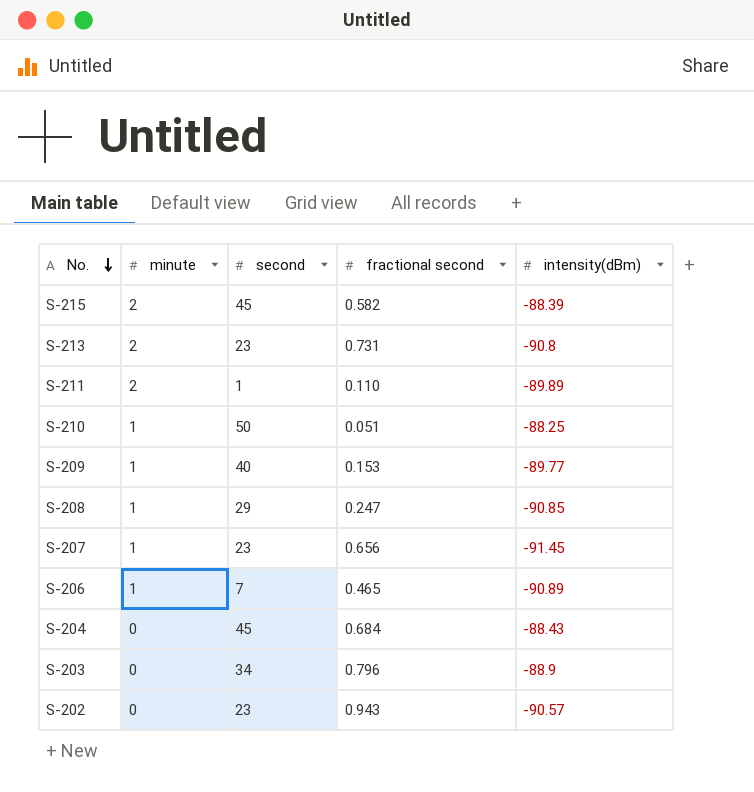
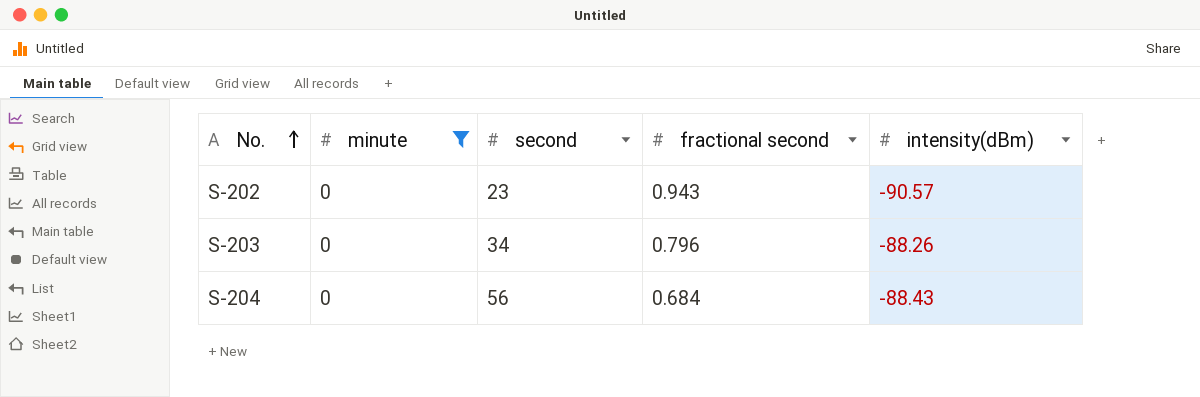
filter: none -> minute = 0
row order: No. descending -> No. ascending
S-203 | intensity(dBm): -88.9 -> -88.26
S-204 | second: 45 -> 56

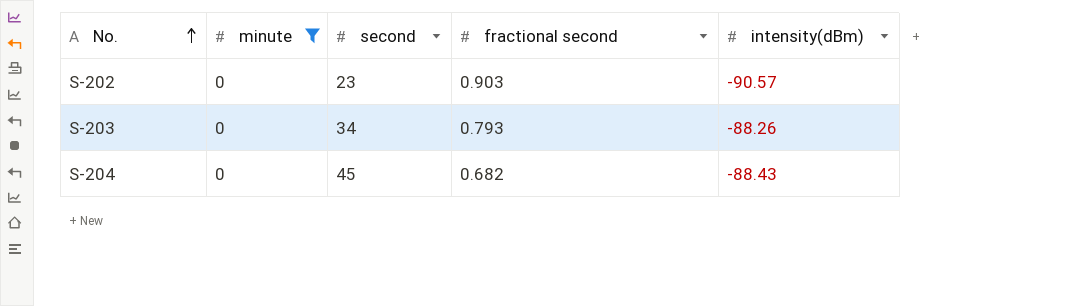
S-202 | fractional second: 0.943 -> 0.903
S-203 | fractional second: 0.796 -> 0.793
S-204 | second: 56 -> 45
S-204 | fractional second: 0.684 -> 0.682

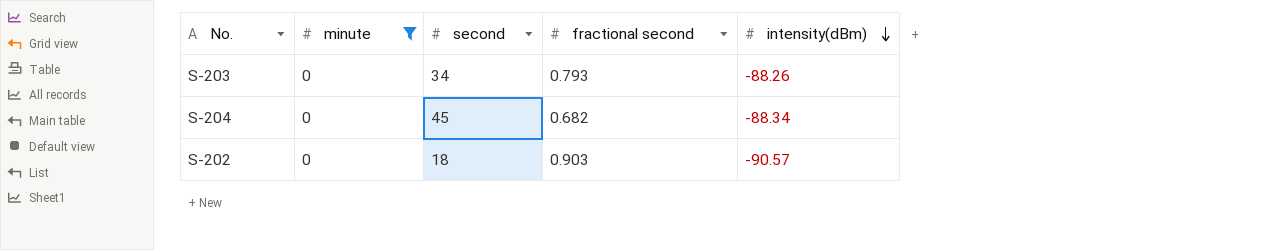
row order: No. ascending -> intensity(dBm) descending
S-204 | intensity(dBm): -88.43 -> -88.34
S-202 | second: 23 -> 18

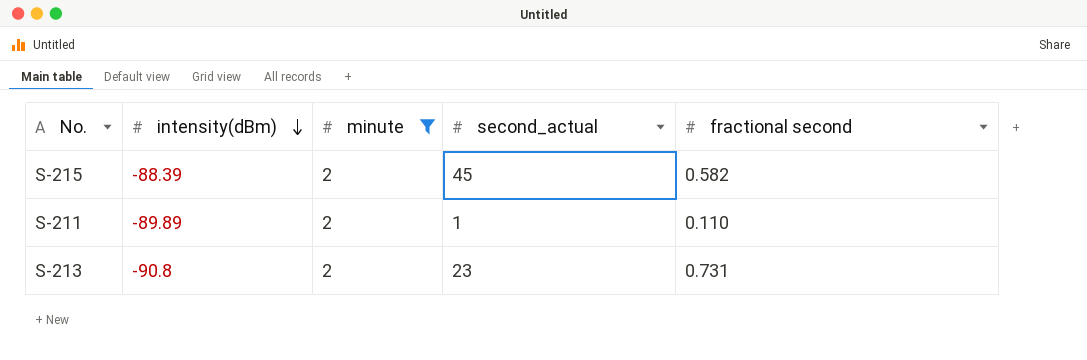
filter: minute = 0 -> minute = 2
column intensity(dBm) | position: 5 -> 2
column name: second -> second_actual

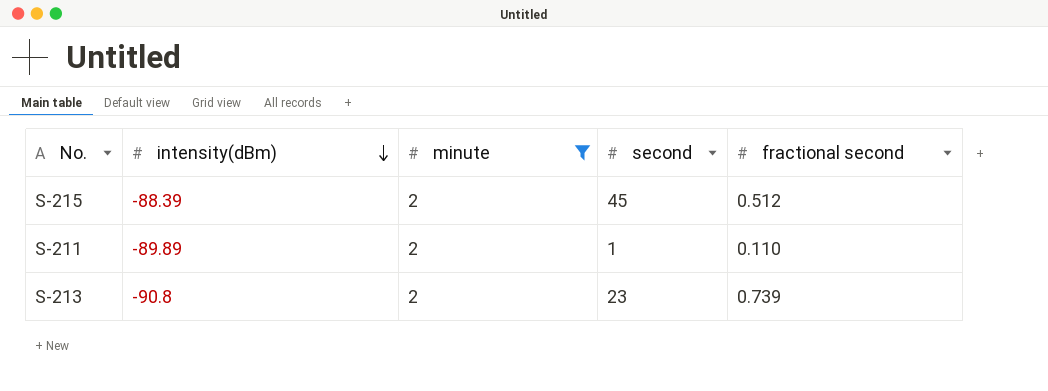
column name: second_actual -> second
S-215 | fractional second: 0.582 -> 0.512
S-213 | fractional second: 0.731 -> 0.739

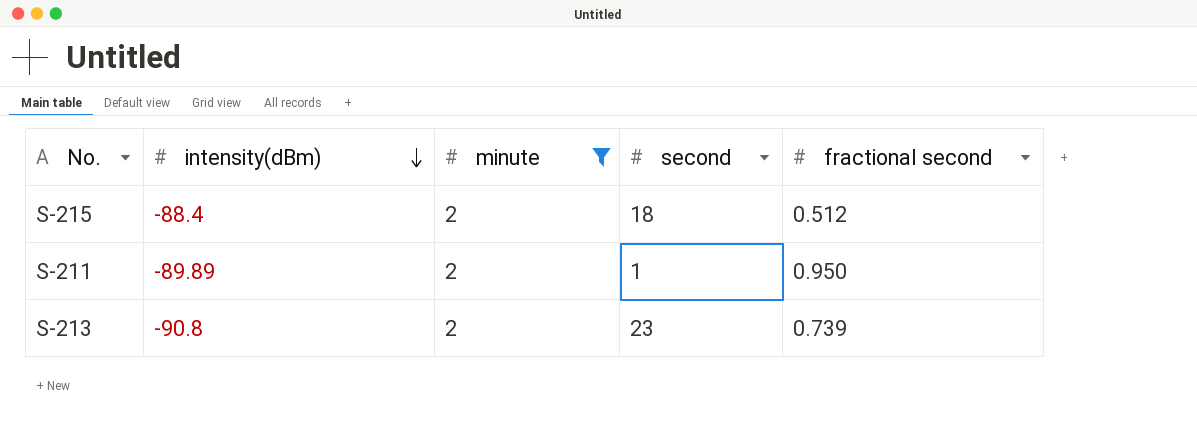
S-215 | intensity(dBm): -88.39 -> -88.4
S-215 | second: 45 -> 18
S-211 | fractional second: 0.110 -> 0.950

